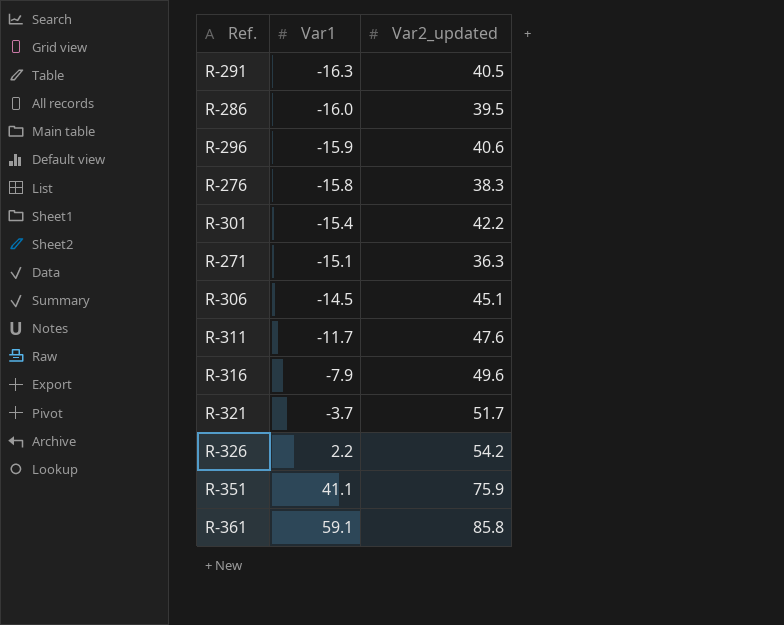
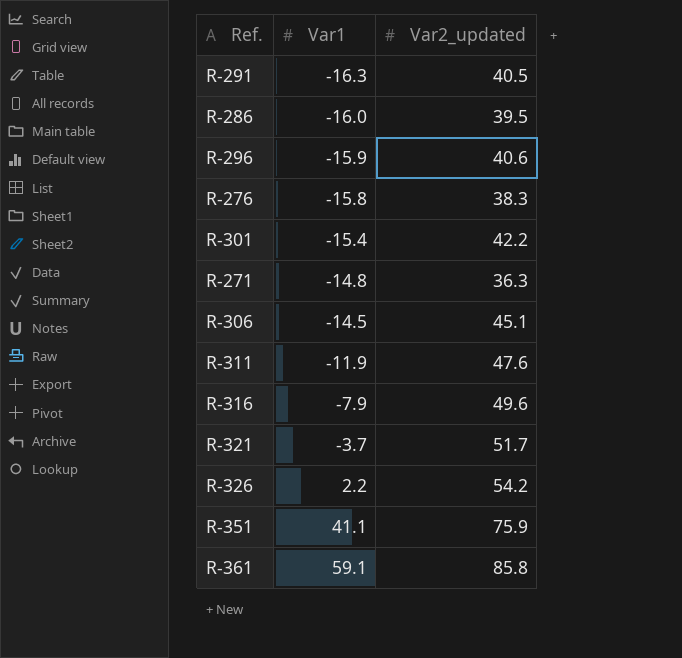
R-271 | Var1: -15.1 -> -14.8
R-311 | Var1: -11.7 -> -11.9

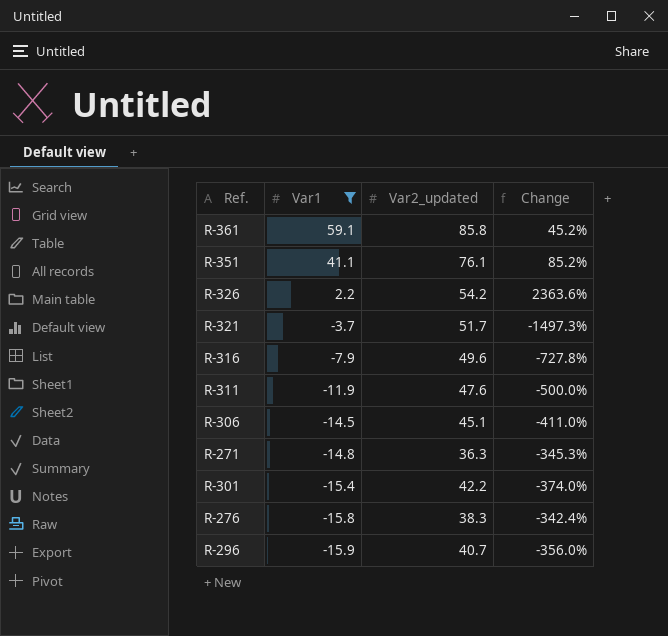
filter: none -> Var1 >= -15.9
row order: Var1 ascending -> Var1 descending
column Change | formula: none -> ([Var2_updated] - [Var1]) / [Var1]
R-351 | Var2_updated: 75.9 -> 76.1
R-296 | Var2_updated: 40.6 -> 40.7

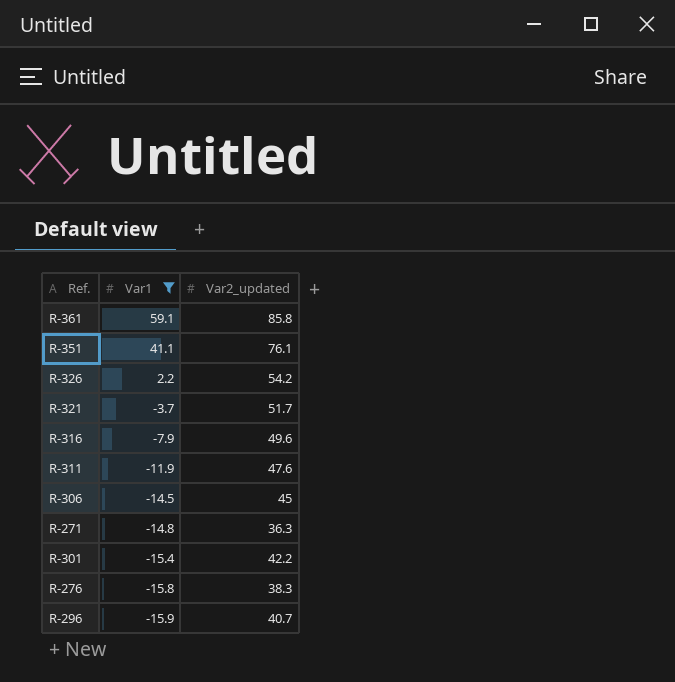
column Change | formula: ([Var2_updated] - [Var1]) / [Var1] -> none
R-306 | Var2_updated: 45.1 -> 45

